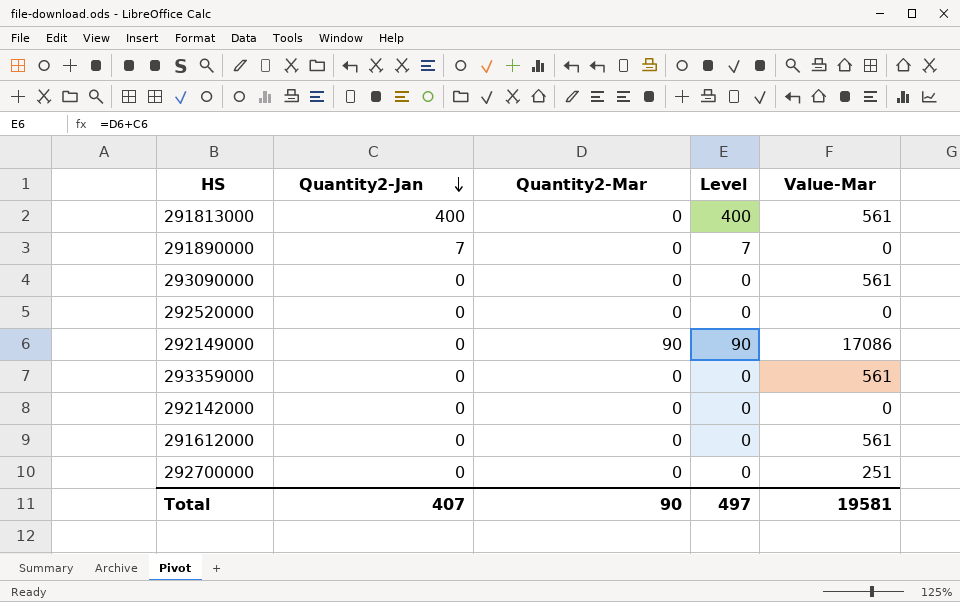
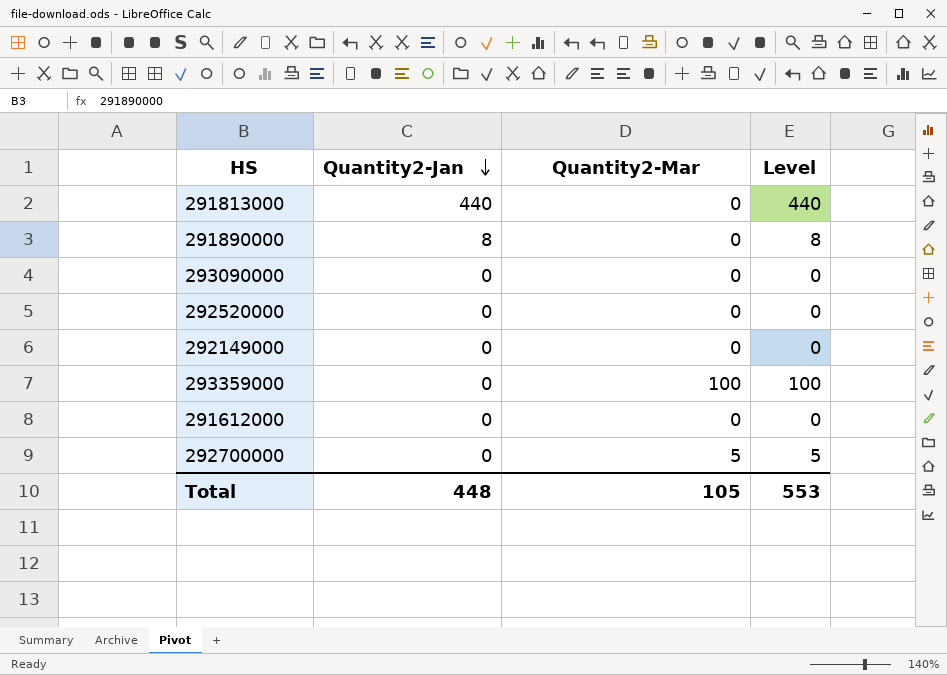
column Value-Mar | position: 5 -> none
row 292142000: 0 | 0 | 0 | 0 -> none
291813000 | Quantity2-Jan: 400 -> 440
291813000 | Level: 400 -> 440
291890000 | Quantity2-Jan: 7 -> 8
291890000 | Level: 7 -> 8
292149000 | Quantity2-Mar: 90 -> 0
292149000 | Level: 90 -> 0
293359000 | Quantity2-Mar: 0 -> 100
293359000 | Level: 0 -> 100
292700000 | Quantity2-Mar: 0 -> 5
292700000 | Level: 0 -> 5
Total | Quantity2-Jan: 407 -> 448
Total | Quantity2-Mar: 90 -> 105
Total | Level: 497 -> 553

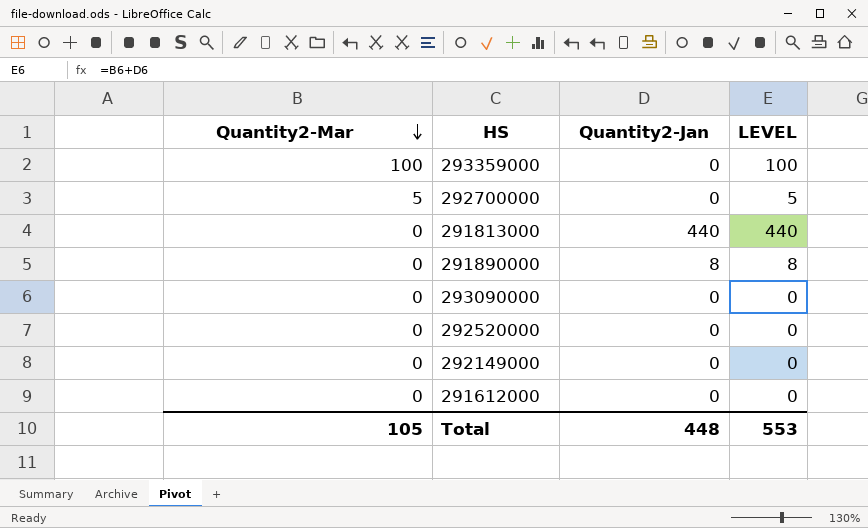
row order: Quantity2-Jan descending -> Quantity2-Mar descending
column Quantity2-Mar | position: 3 -> 1
column name: Level -> LEVEL

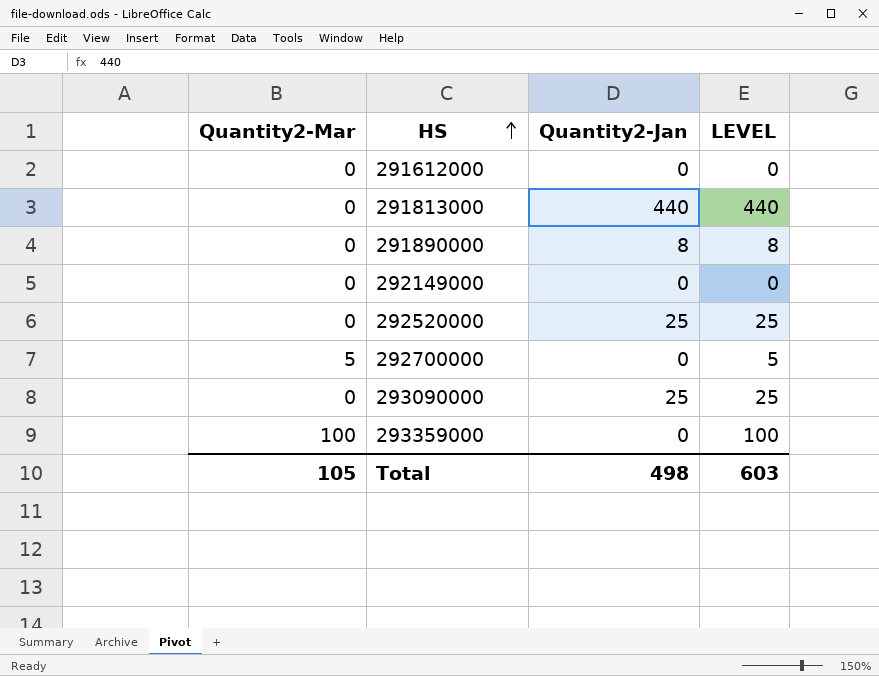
row order: Quantity2-Mar descending -> HS ascending
292520000 | Quantity2-Jan: 0 -> 25
292520000 | LEVEL: 0 -> 25
293090000 | Quantity2-Jan: 0 -> 25
293090000 | LEVEL: 0 -> 25
Total | Quantity2-Jan: 448 -> 498
Total | LEVEL: 553 -> 603

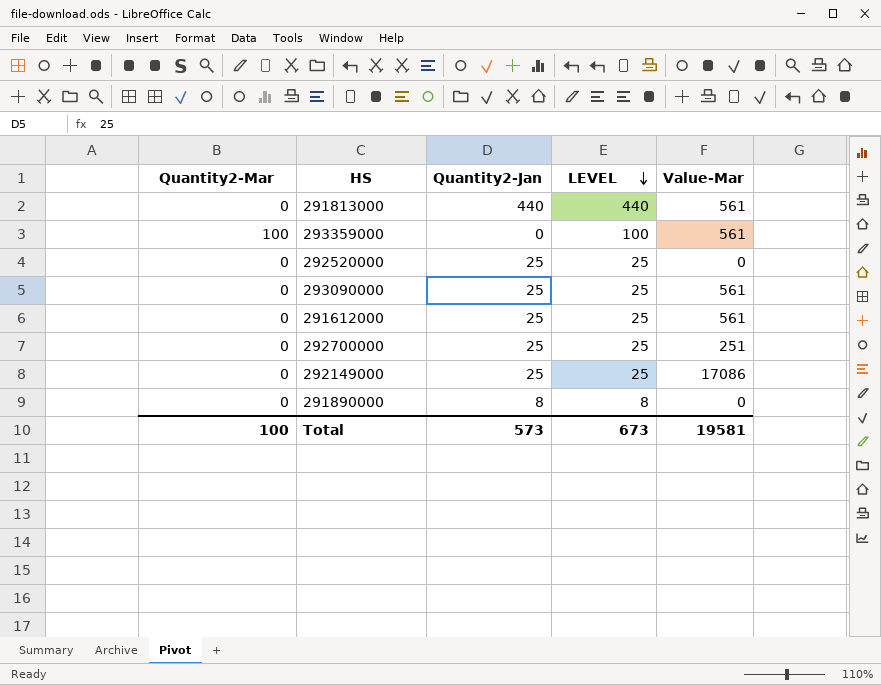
row order: HS ascending -> LEVEL descending
column Value-Mar | position: none -> 5
291612000 | Quantity2-Jan: 0 -> 25
291612000 | LEVEL: 0 -> 25
292700000 | Quantity2-Mar: 5 -> 0
292700000 | Quantity2-Jan: 0 -> 25
292700000 | LEVEL: 5 -> 25
292149000 | Quantity2-Jan: 0 -> 25
292149000 | LEVEL: 0 -> 25
Total | Quantity2-Mar: 105 -> 100
Total | Quantity2-Jan: 498 -> 573
Total | LEVEL: 603 -> 673

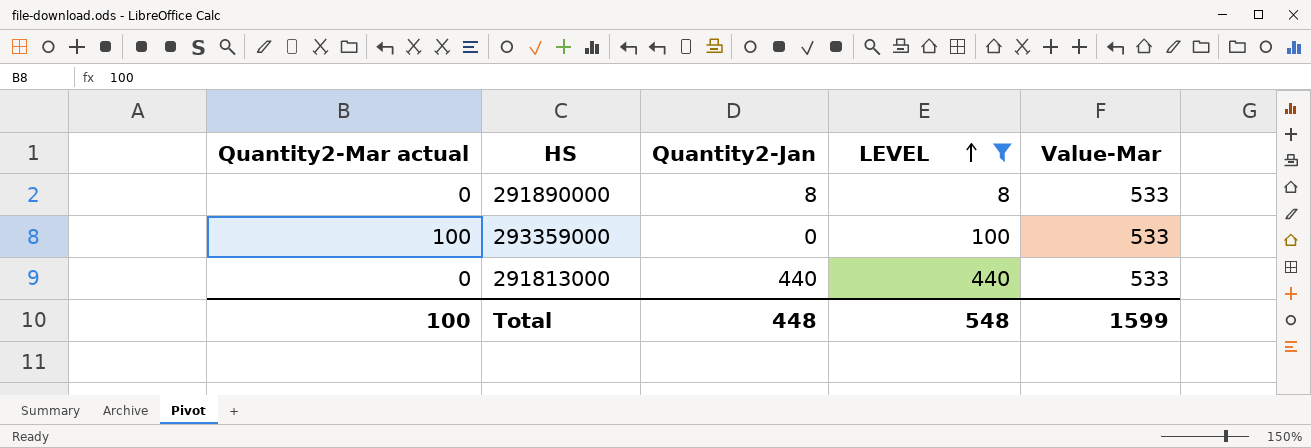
filter: none -> LEVEL != 25
row order: LEVEL descending -> LEVEL ascending
column name: Quantity2-Mar -> Quantity2-Mar actual
291890000 | Value-Mar: 0 -> 533
293359000 | Value-Mar: 561 -> 533
291813000 | Value-Mar: 561 -> 533
Total | Quantity2-Jan: 573 -> 448
Total | LEVEL: 673 -> 548
Total | Value-Mar: 19581 -> 1599

